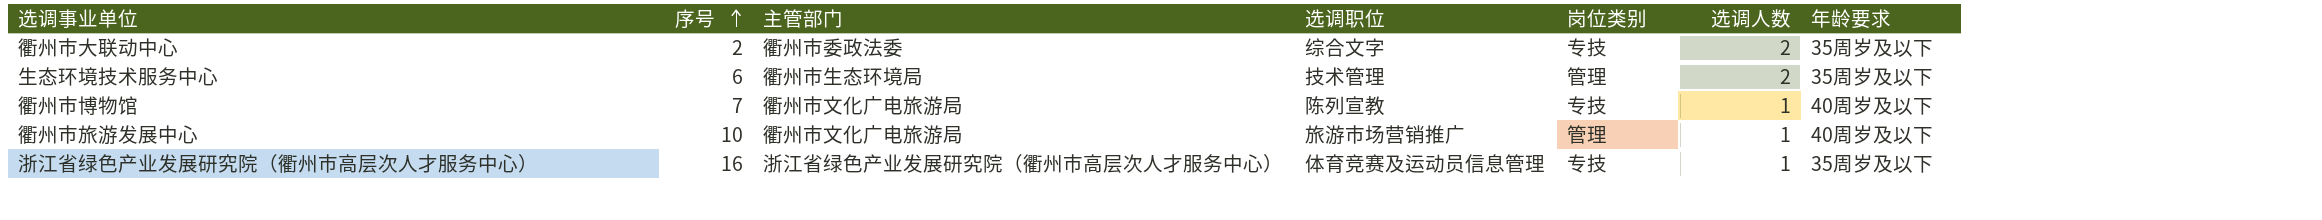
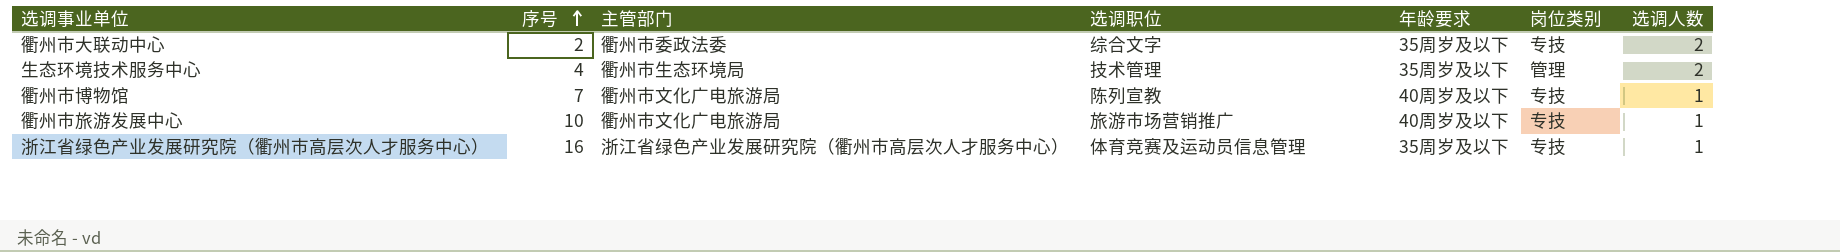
column 年龄要求 | position: 7 -> 5
生态环境技术服务中心 | 序号: 6 -> 4
衢州市旅游发展中心 | 岗位类别: 管理 -> 专技

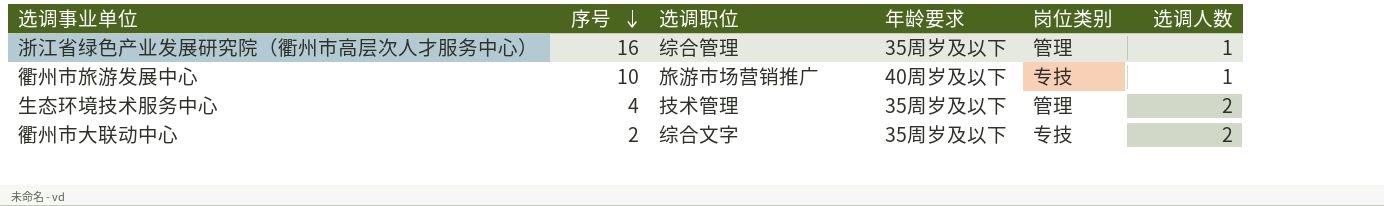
row order: 序号 ascending -> 序号 descending
column 主管部门 | position: 3 -> none
row 衢州市博物馆: 7 | 衢州市文化广电旅游局 | 陈列宣教 | 40周岁及以下 | 专技 | 1 -> none
浙江省绿色产业发展研究院（衢州市高层次人才服务中心） | 选调职位: 体育竞赛及运动员信息管理 -> 综合管理
浙江省绿色产业发展研究院（衢州市高层次人才服务中心） | 岗位类别: 专技 -> 管理

